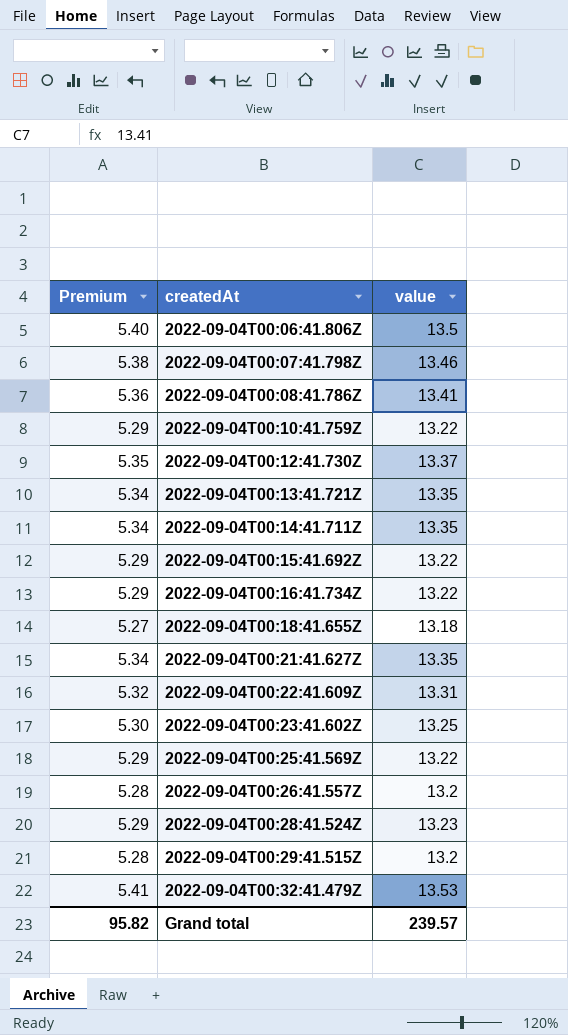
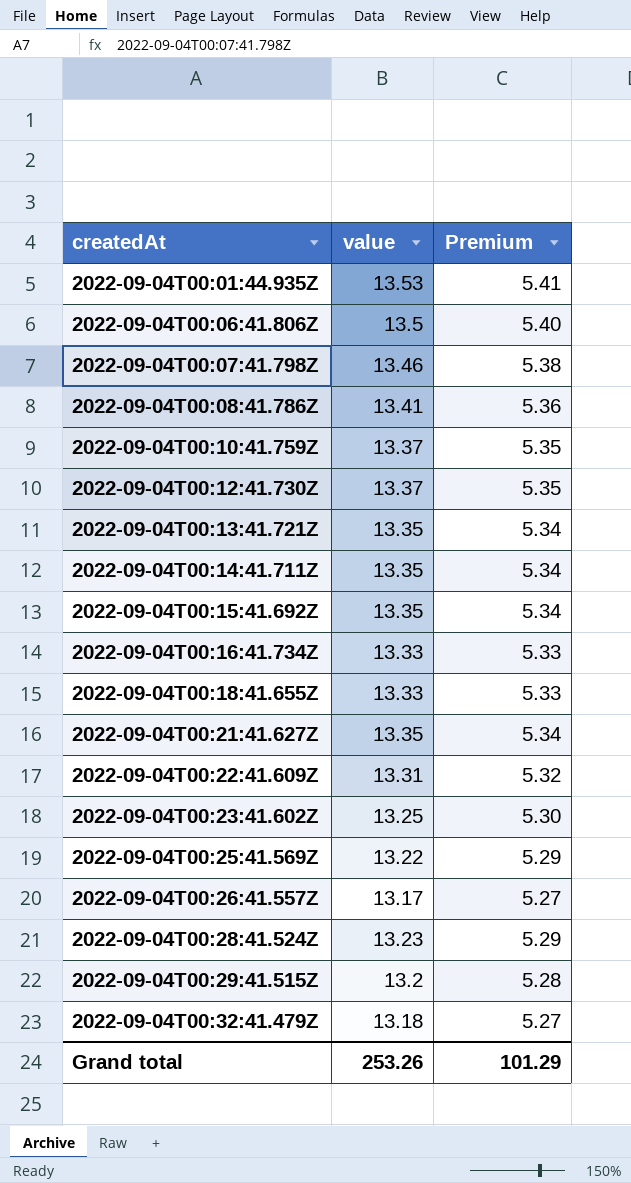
column Premium | position: 1 -> 3
row 2022-09-04T00:01:44.935Z: none -> 13.53 | 5.41
2022-09-04T00:10:41.759Z | value: 13.22 -> 13.37
2022-09-04T00:10:41.759Z | Premium: 5.29 -> 5.35
2022-09-04T00:15:41.692Z | value: 13.22 -> 13.35
2022-09-04T00:15:41.692Z | Premium: 5.29 -> 5.34
2022-09-04T00:16:41.734Z | value: 13.22 -> 13.33
2022-09-04T00:16:41.734Z | Premium: 5.29 -> 5.33
2022-09-04T00:18:41.655Z | value: 13.18 -> 13.33
2022-09-04T00:18:41.655Z | Premium: 5.27 -> 5.33
2022-09-04T00:26:41.557Z | value: 13.2 -> 13.17
2022-09-04T00:26:41.557Z | Premium: 5.28 -> 5.27
2022-09-04T00:32:41.479Z | value: 13.53 -> 13.18
2022-09-04T00:32:41.479Z | Premium: 5.41 -> 5.27
Grand total | value: 239.57 -> 253.26
Grand total | Premium: 95.82 -> 101.29

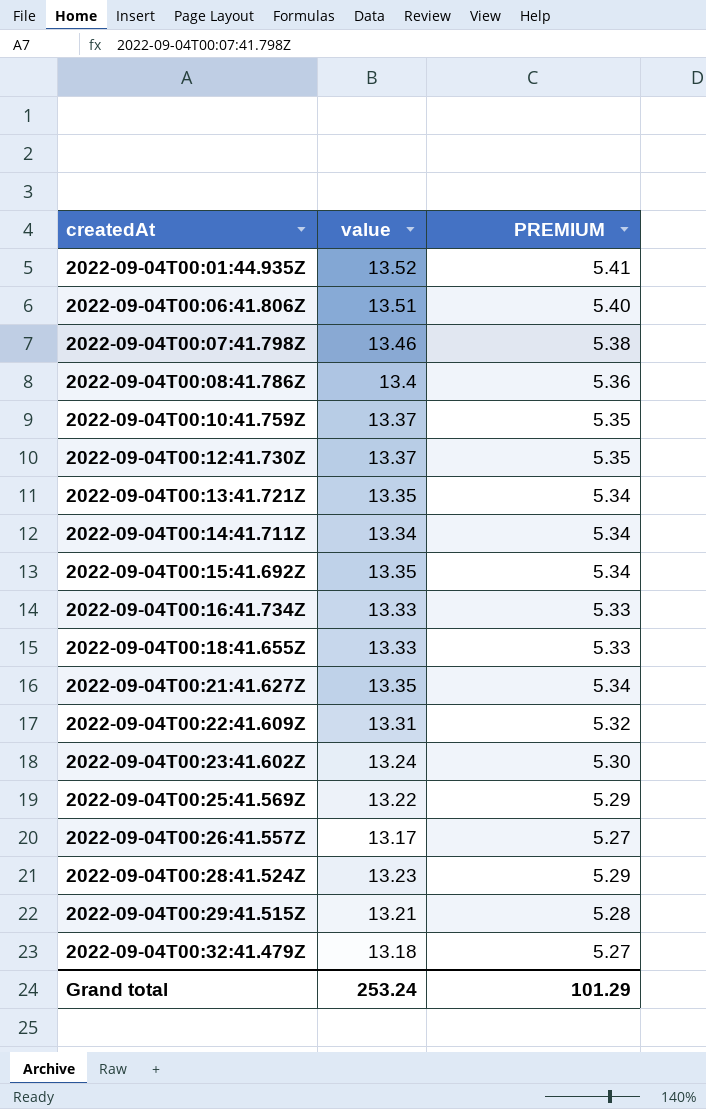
column name: Premium -> PREMIUM
2022-09-04T00:01:44.935Z | value: 13.53 -> 13.52
2022-09-04T00:06:41.806Z | value: 13.5 -> 13.51
2022-09-04T00:08:41.786Z | value: 13.41 -> 13.4
2022-09-04T00:14:41.711Z | value: 13.35 -> 13.34
2022-09-04T00:23:41.602Z | value: 13.25 -> 13.24
2022-09-04T00:29:41.515Z | value: 13.2 -> 13.21
Grand total | value: 253.26 -> 253.24

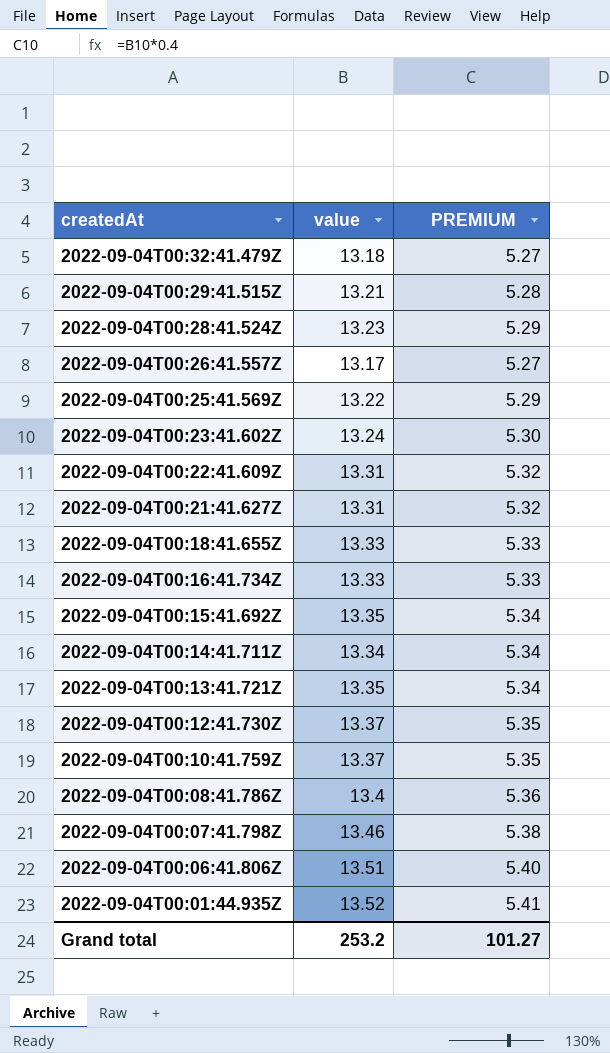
row order: createdAt ascending -> createdAt descending
2022-09-04T00:21:41.627Z | value: 13.35 -> 13.31
2022-09-04T00:21:41.627Z | PREMIUM: 5.34 -> 5.32
Grand total | value: 253.24 -> 253.2
Grand total | PREMIUM: 101.29 -> 101.27

